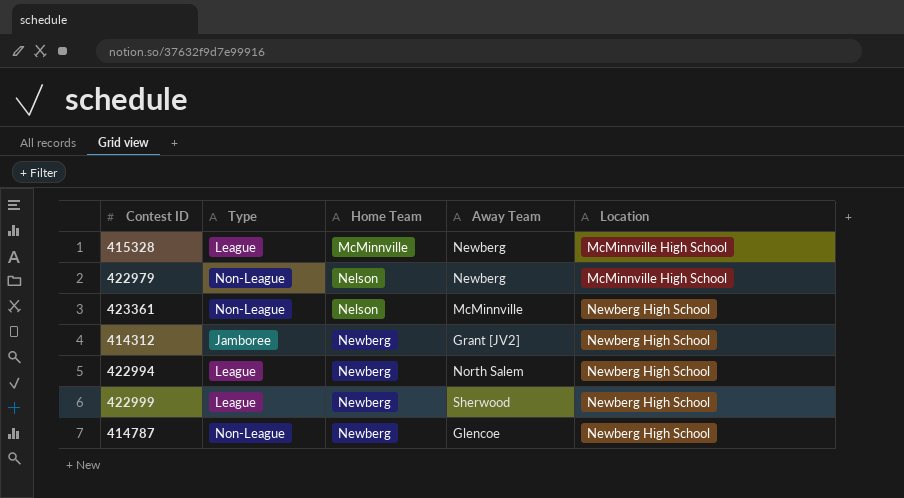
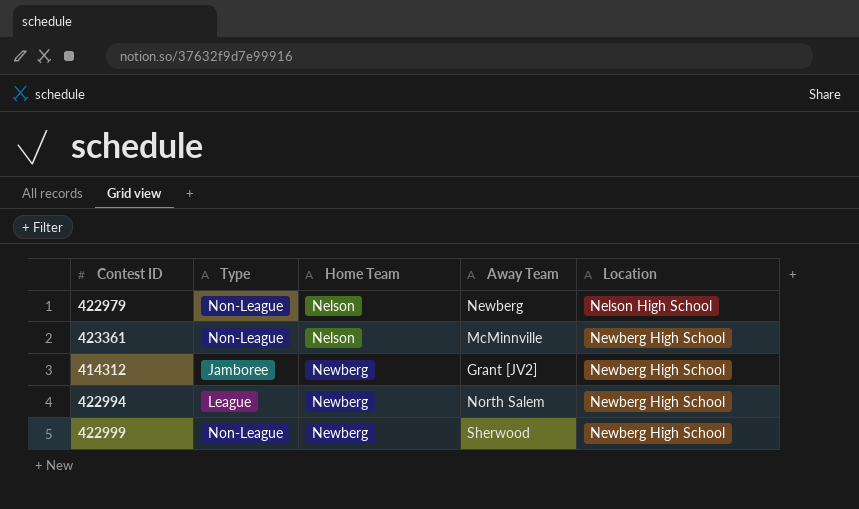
row 415328: League | McMinnville | Newberg | McMinnville High School -> none
row 414787: Non-League | Newberg | Glencoe | Newberg High School -> none
422979 | Location: McMinnville High School -> Nelson High School
422999 | Type: League -> Non-League

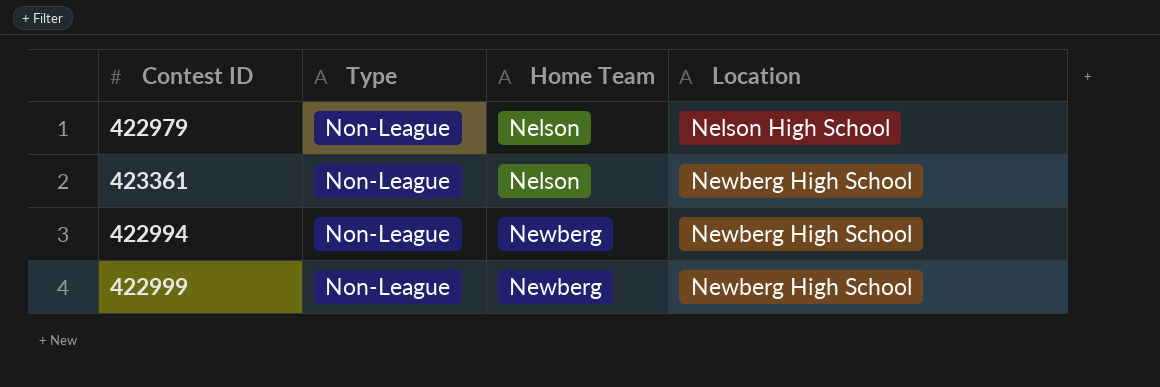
column Away Team | position: 4 -> none
row 414312: Jamboree | Newberg | Grant [JV2] | Newberg High School -> none
422994 | Type: League -> Non-League

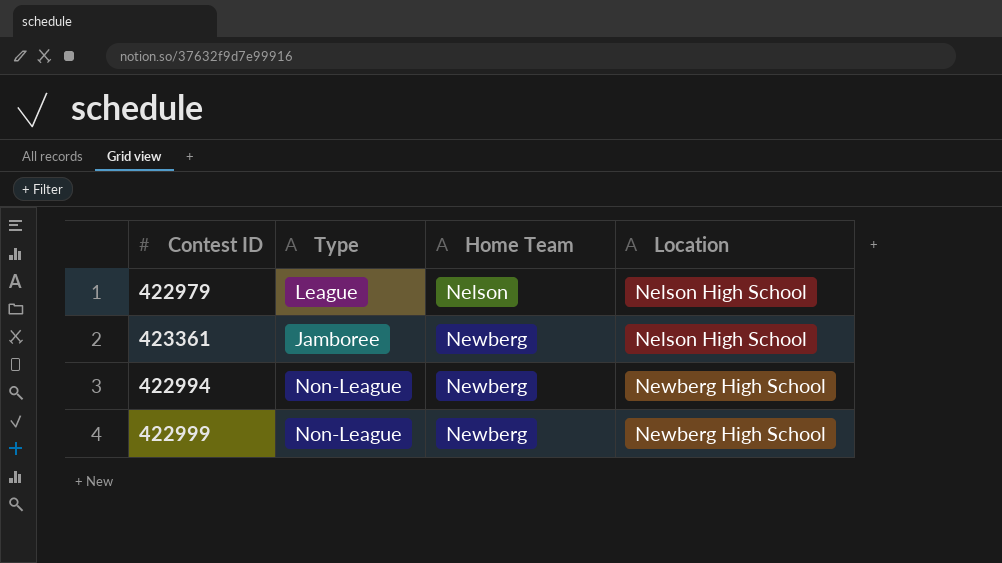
422979 | Type: Non-League -> League
423361 | Type: Non-League -> Jamboree
423361 | Home Team: Nelson -> Newberg
423361 | Location: Newberg High School -> Nelson High School

